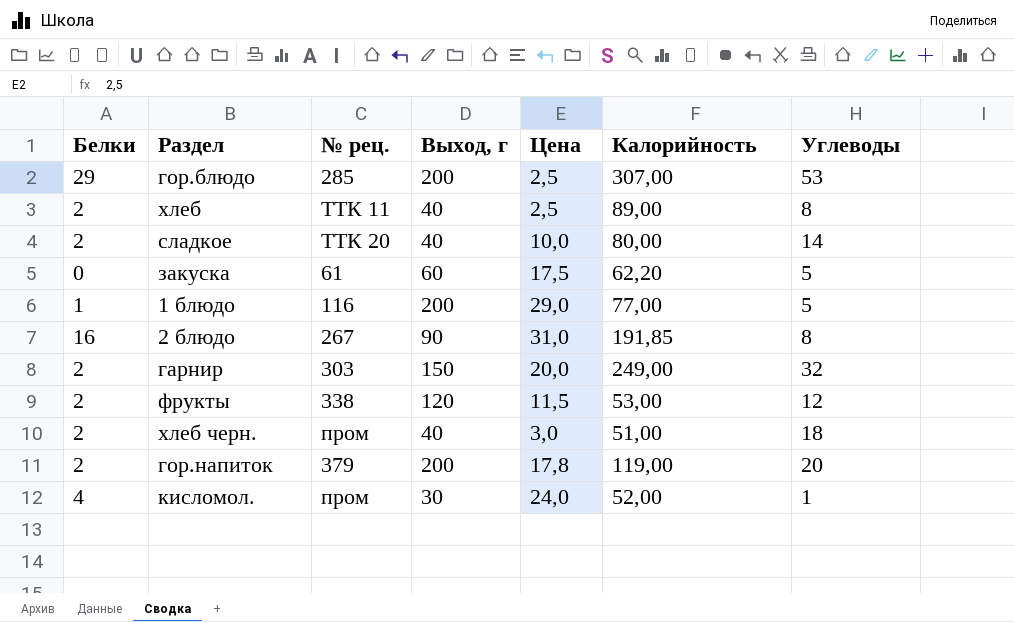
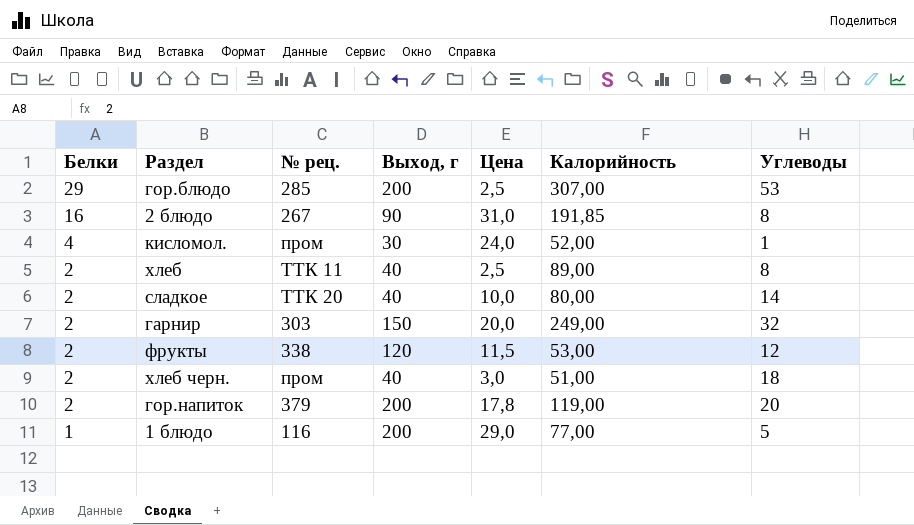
row order: none -> Белки descending
row закуска: 0 | 61 | 60 | 17,5 | 62,20 | 5 -> none

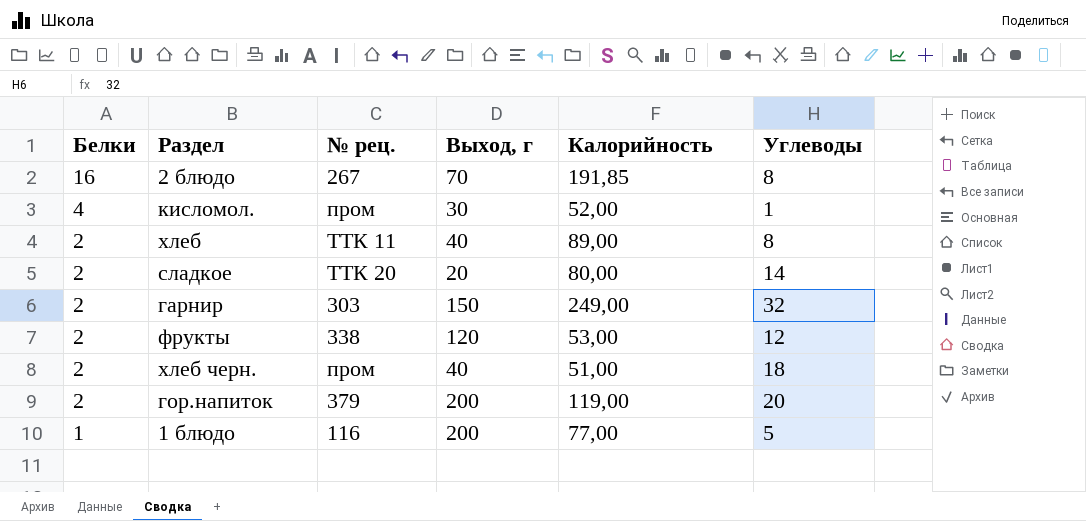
column Цена | position: 5 -> none
row гор.блюдо: 29 | 285 | 200 | 2,5 | 307,00 | 53 -> none
2 блюдо | Выход, г: 90 -> 70
сладкое | Выход, г: 40 -> 20

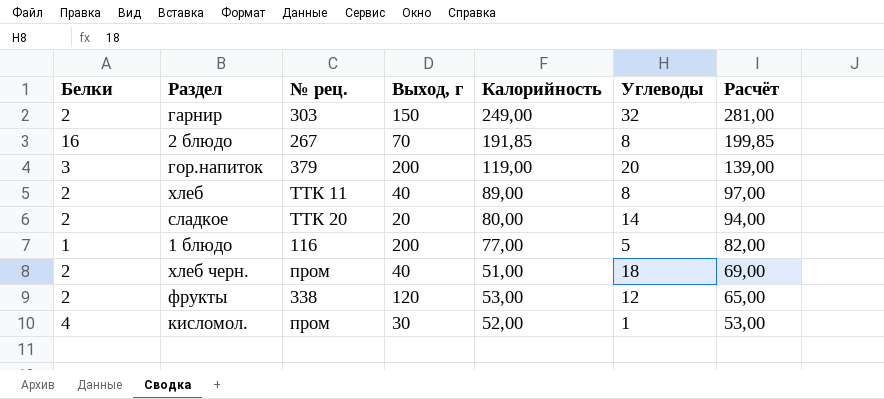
row order: Белки descending -> Расчёт descending
column Расчёт | formula: none -> [Калорийность] + [Углеводы]
гор.напиток | Белки: 2 -> 3

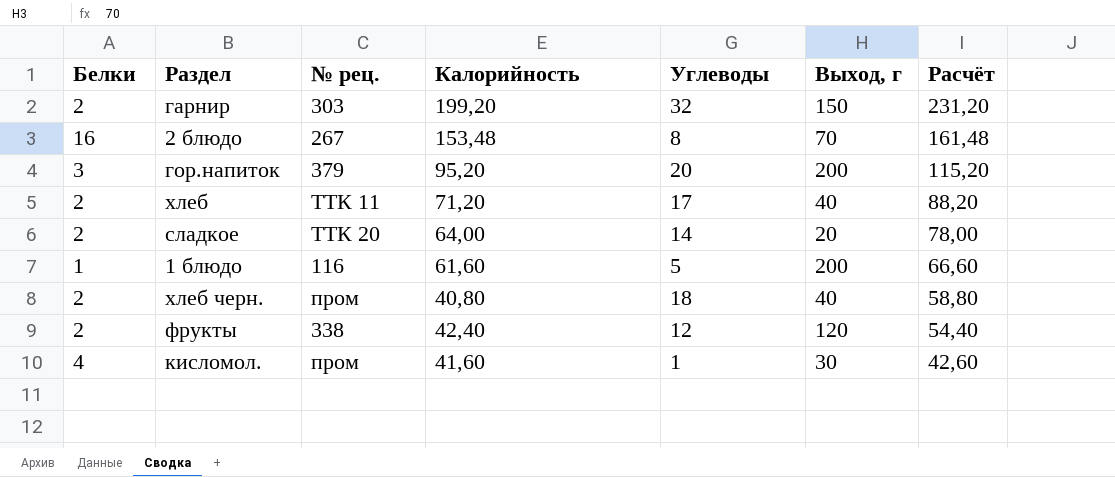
column Выход, г | position: 4 -> 6
гарнир | Калорийность: 249,00 -> 199,20
гарнир | Расчёт: 281,00 -> 231,20
2 блюдо | Калорийность: 191,85 -> 153,48
2 блюдо | Расчёт: 199,85 -> 161,48
гор.напиток | Калорийность: 119,00 -> 95,20
гор.напиток | Расчёт: 139,00 -> 115,20
хлеб | Калорийность: 89,00 -> 71,20
хлеб | Углеводы: 8 -> 17
хлеб | Расчёт: 97,00 -> 88,20
сладкое | Калорийность: 80,00 -> 64,00
сладкое | Расчёт: 94,00 -> 78,00
1 блюдо | Калорийность: 77,00 -> 61,60
1 блюдо | Расчёт: 82,00 -> 66,60
хлеб черн. | Калорийность: 51,00 -> 40,80
хлеб черн. | Расчёт: 69,00 -> 58,80
фрукты | Калорийность: 53,00 -> 42,40
фрукты | Расчёт: 65,00 -> 54,40
кисломол. | Калорийность: 52,00 -> 41,60
кисломол. | Расчёт: 53,00 -> 42,60

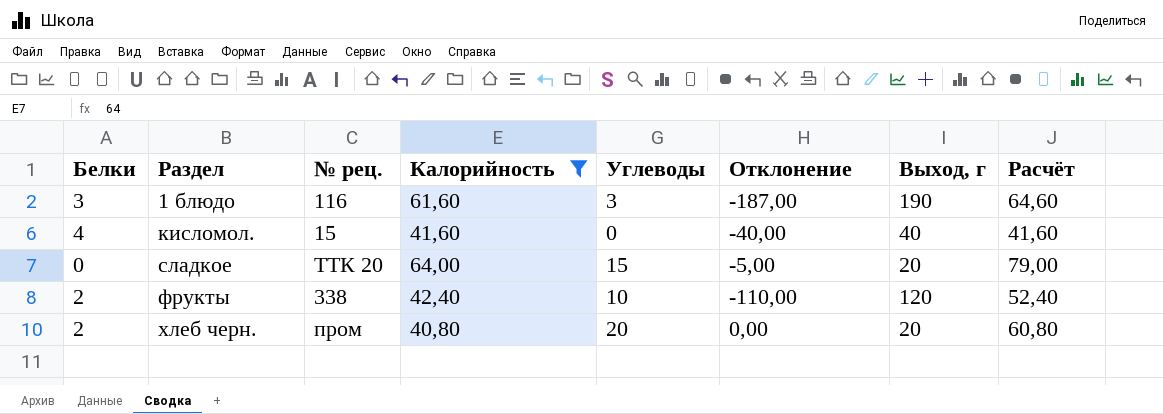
filter: none -> Калорийность <= 64,00
row order: Расчёт descending -> Раздел ascending
column Отклонение | formula: none -> [Углеводы] - [Выход, г]
1 блюдо | Белки: 1 -> 3
1 блюдо | Углеводы: 5 -> 3
1 блюдо | Выход, г: 200 -> 190
1 блюдо | Расчёт: 66,60 -> 64,60
кисломол. | № рец.: пром -> 15
кисломол. | Углеводы: 1 -> 0
кисломол. | Выход, г: 30 -> 40
кисломол. | Расчёт: 42,60 -> 41,60
сладкое | Белки: 2 -> 0
сладкое | Углеводы: 14 -> 15
сладкое | Расчёт: 78,00 -> 79,00
фрукты | Углеводы: 12 -> 10
фрукты | Расчёт: 54,40 -> 52,40
хлеб черн. | Углеводы: 18 -> 20
хлеб черн. | Выход, г: 40 -> 20
хлеб черн. | Расчёт: 58,80 -> 60,80

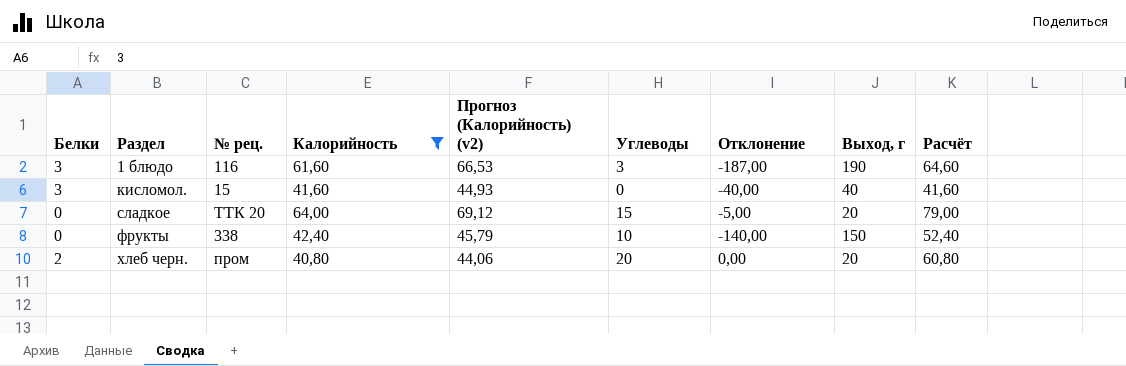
column Прогноз (Калорийность) (v2) | formula: none -> [Калорийность] * 1,08
кисломол. | Белки: 4 -> 3
фрукты | Белки: 2 -> 0
фрукты | Отклонение: -110,00 -> -140,00
фрукты | Выход, г: 120 -> 150

